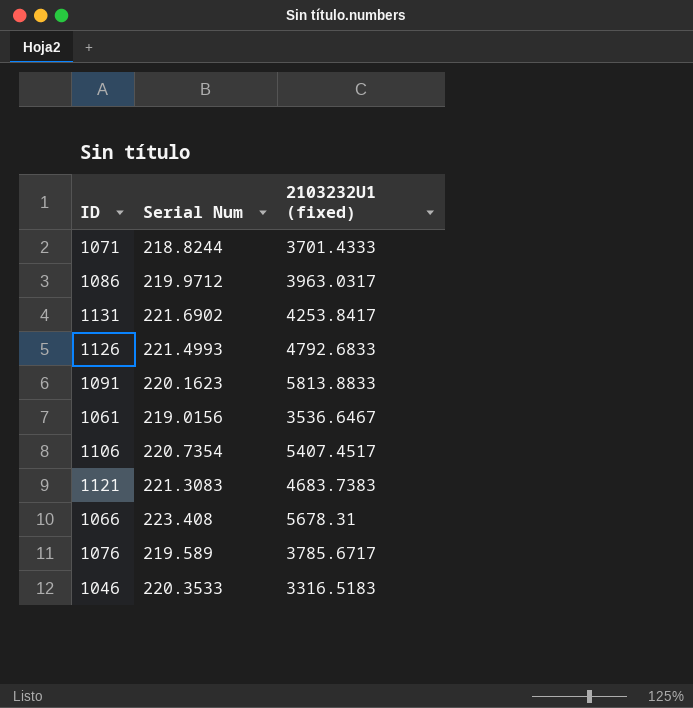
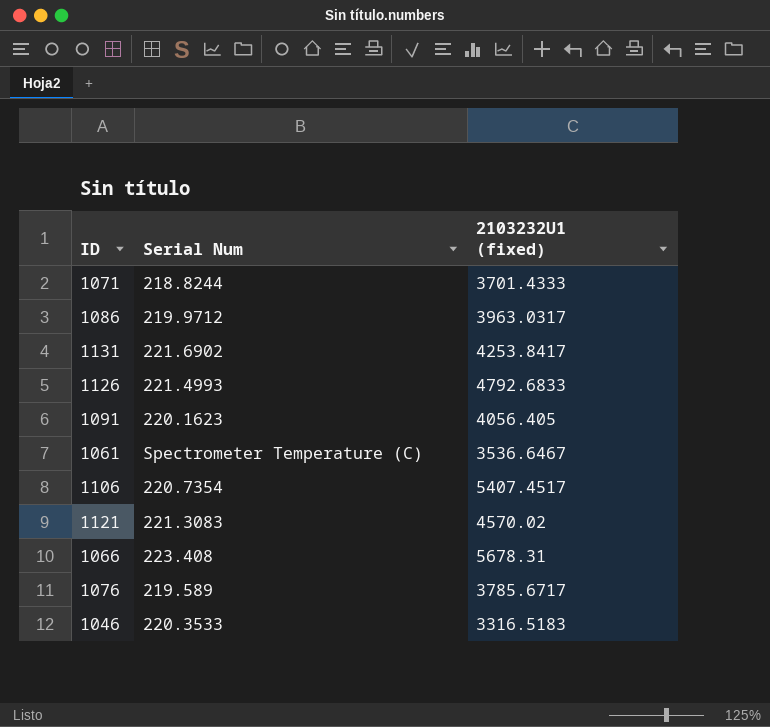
1091 | 2103232U1 (fixed): 5813.8833 -> 4056.405
1061 | Serial Num: 219.0156 -> Spectrometer Temperature (C)
1121 | 2103232U1 (fixed): 4683.7383 -> 4570.02

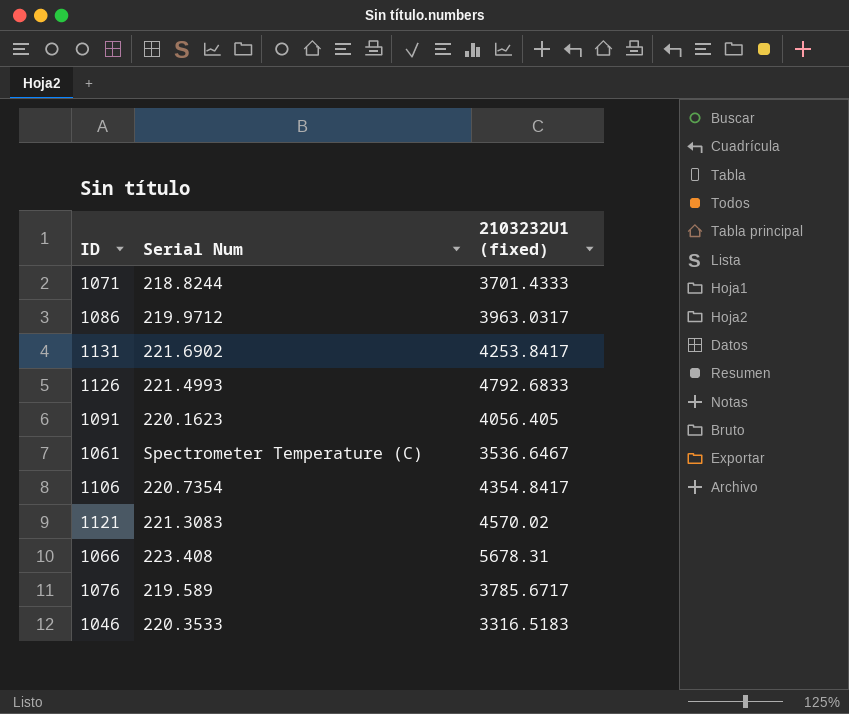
1106 | 2103232U1 (fixed): 5407.4517 -> 4354.8417

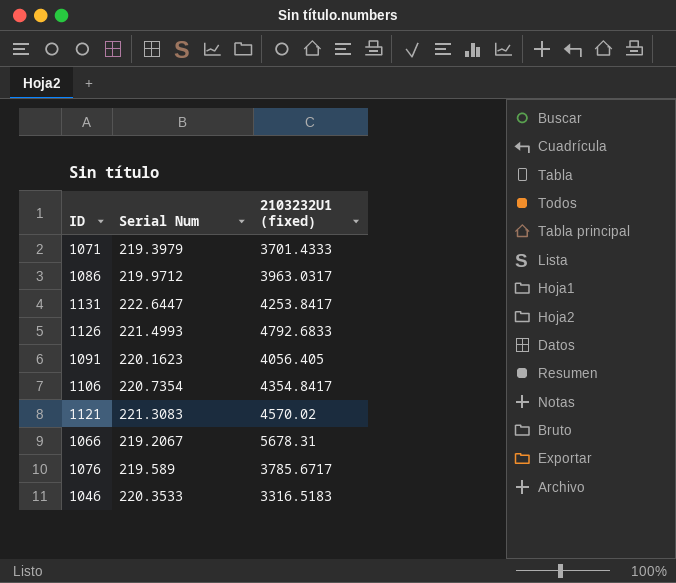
row 1061: Spectrometer Temperature (C) | 3536.6467 -> none
1071 | Serial Num: 218.8244 -> 219.3979
1131 | Serial Num: 221.6902 -> 222.6447
1066 | Serial Num: 223.408 -> 219.2067

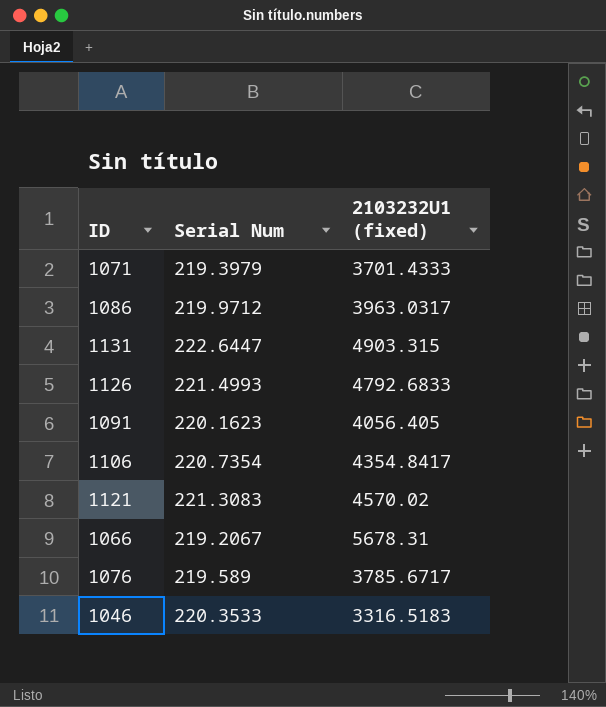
1131 | 2103232U1 (fixed): 4253.8417 -> 4903.315

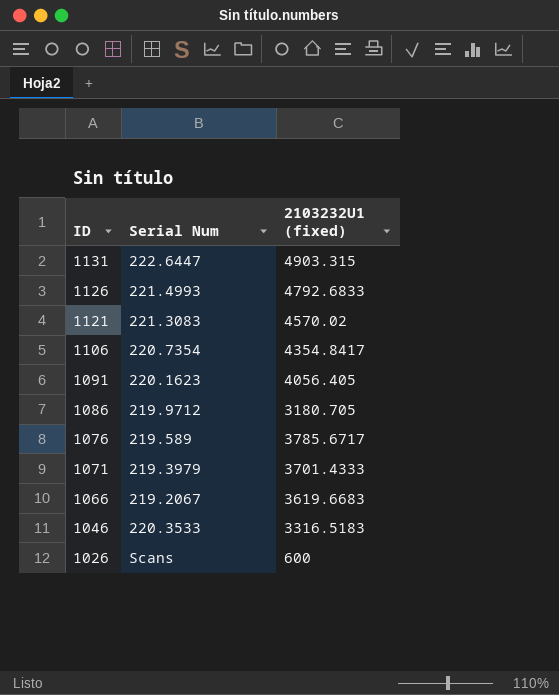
row order: none -> ID descending
1086 | 2103232U1 (fixed): 3963.0317 -> 3180.705
1066 | 2103232U1 (fixed): 5678.31 -> 3619.6683
row 1026: none -> Scans | 600

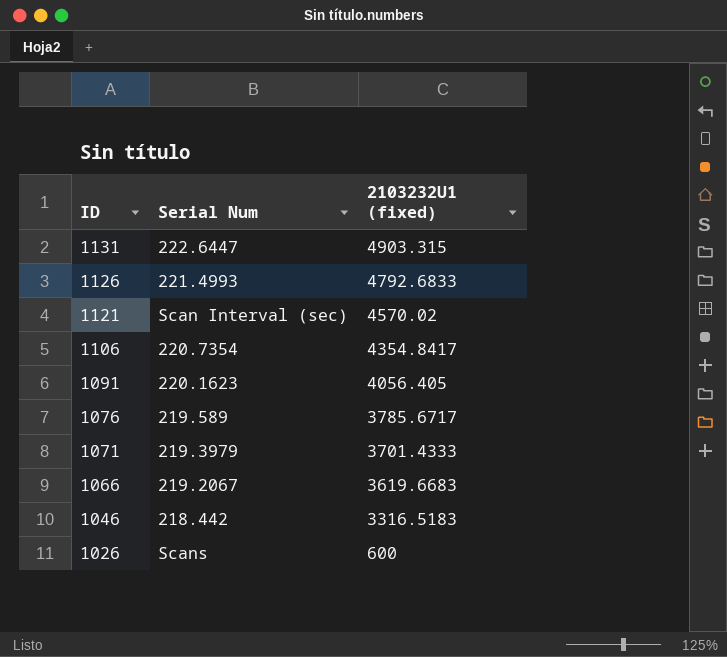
row 1086: 219.9712 | 3180.705 -> none
1121 | Serial Num: 221.3083 -> Scan Interval (sec)
1046 | Serial Num: 220.3533 -> 218.442

